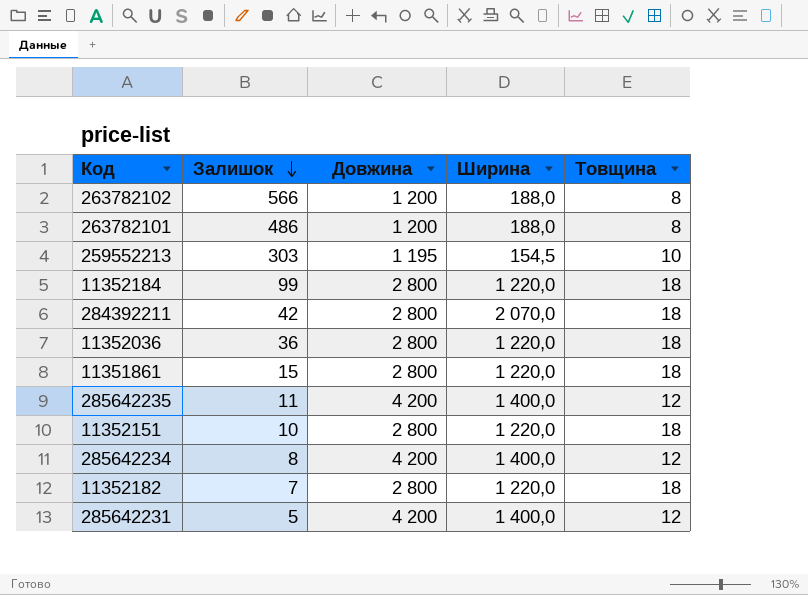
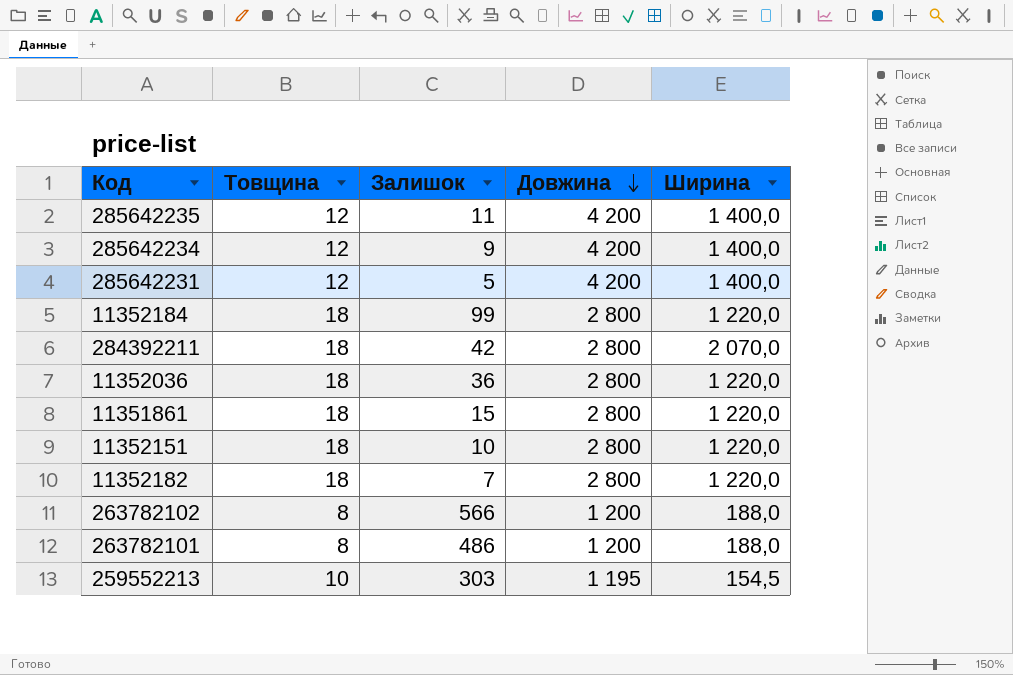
row order: Залишок descending -> Довжина descending
column Товщина | position: 5 -> 2
285642234 | Залишок: 8 -> 9

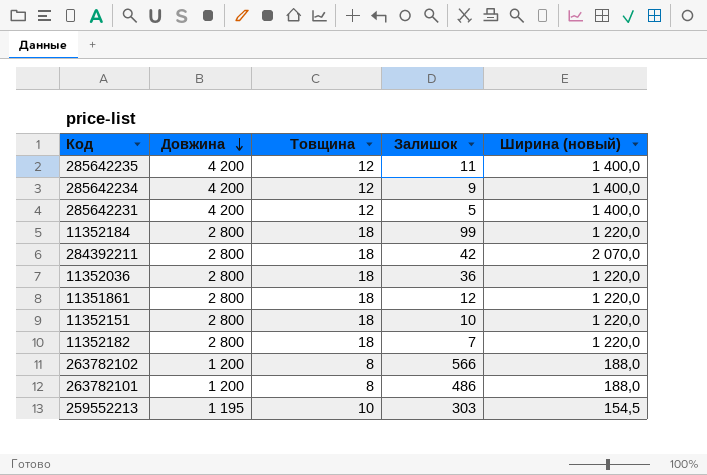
column Довжина | position: 4 -> 2
column name: Ширина -> Ширина (новый)
11351861 | Залишок: 15 -> 12

